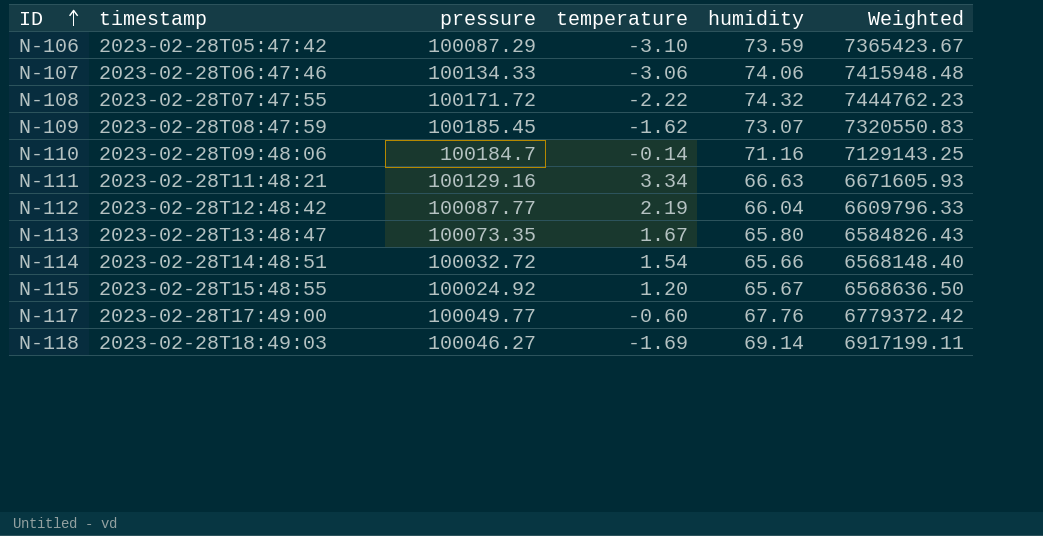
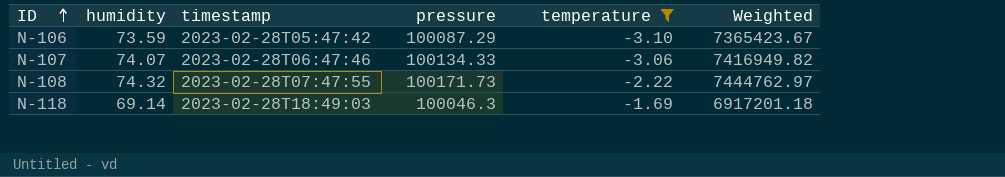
filter: none -> temperature <= -1.69
column humidity | position: 5 -> 2
N-107 | humidity: 74.06 -> 74.07
N-107 | Weighted: 7415948.48 -> 7416949.82
N-108 | pressure: 100171.72 -> 100171.73
N-108 | Weighted: 7444762.23 -> 7444762.97
N-118 | pressure: 100046.27 -> 100046.3
N-118 | Weighted: 6917199.11 -> 6917201.18

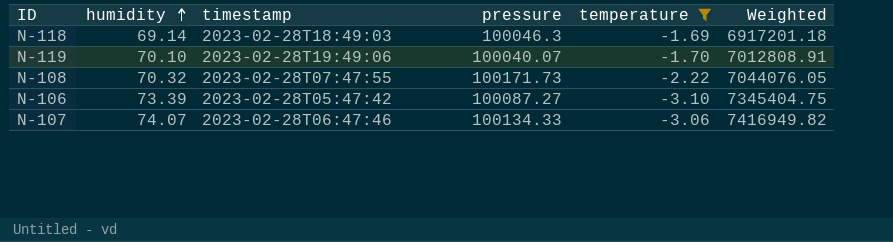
row order: ID ascending -> humidity ascending
row N-119: none -> 70.10 | 2023-02-28T19:49:06 | 100040.07 | -1.70 | 7012808.91
N-108 | humidity: 74.32 -> 70.32
N-108 | Weighted: 7444762.97 -> 7044076.05
N-106 | humidity: 73.59 -> 73.39
N-106 | pressure: 100087.29 -> 100087.27
N-106 | Weighted: 7365423.67 -> 7345404.75

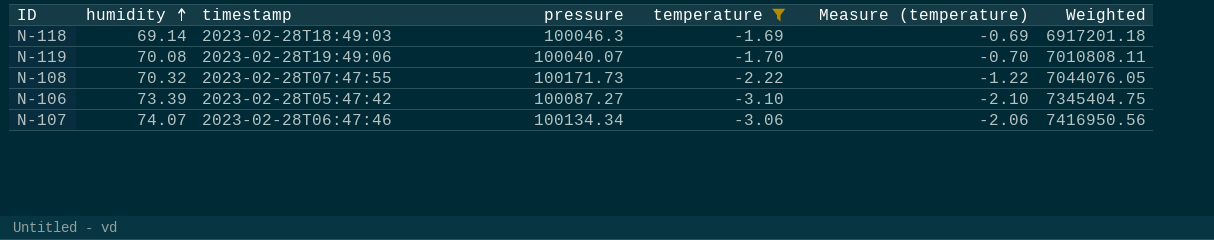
column Measure (temperature) | formula: none -> [temperature] + 1
N-119 | humidity: 70.10 -> 70.08
N-119 | Weighted: 7012808.91 -> 7010808.11
N-107 | pressure: 100134.33 -> 100134.34
N-107 | Weighted: 7416949.82 -> 7416950.56

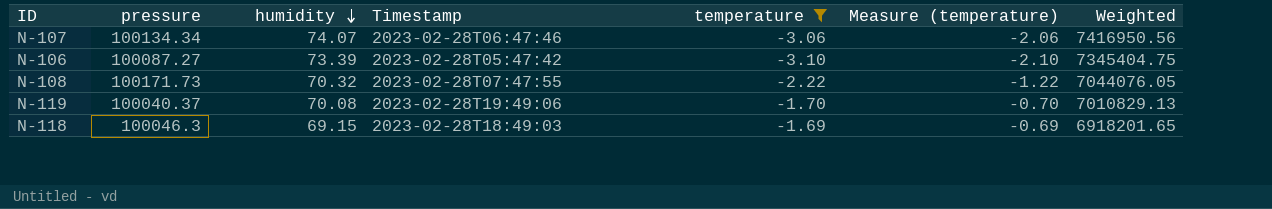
row order: humidity ascending -> humidity descending
column pressure | position: 4 -> 2
column name: timestamp -> Timestamp
N-119 | pressure: 100040.07 -> 100040.37
N-119 | Weighted: 7010808.11 -> 7010829.13
N-118 | humidity: 69.14 -> 69.15
N-118 | Weighted: 6917201.18 -> 6918201.65

